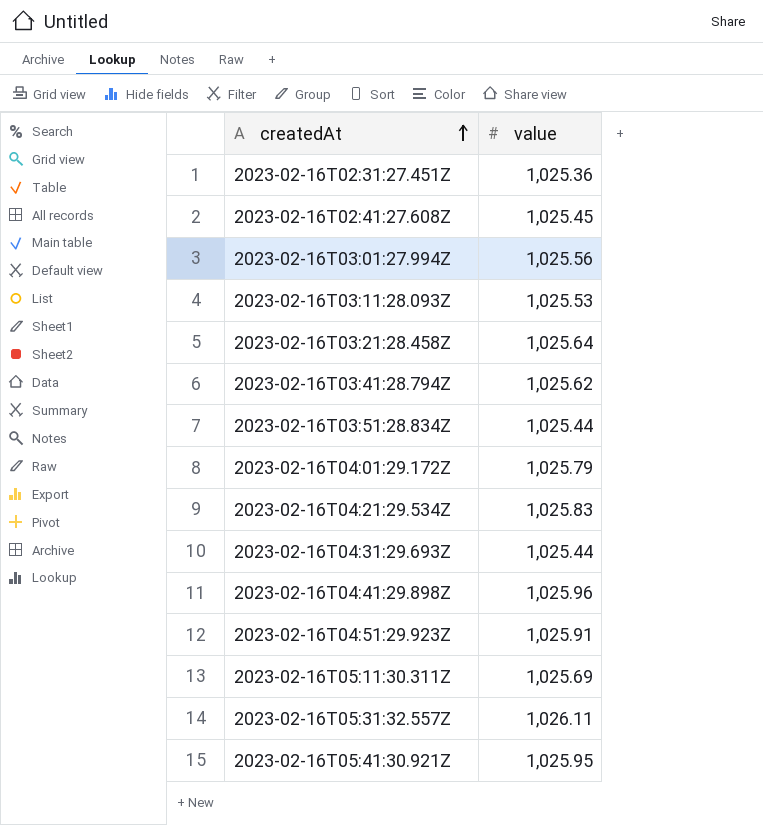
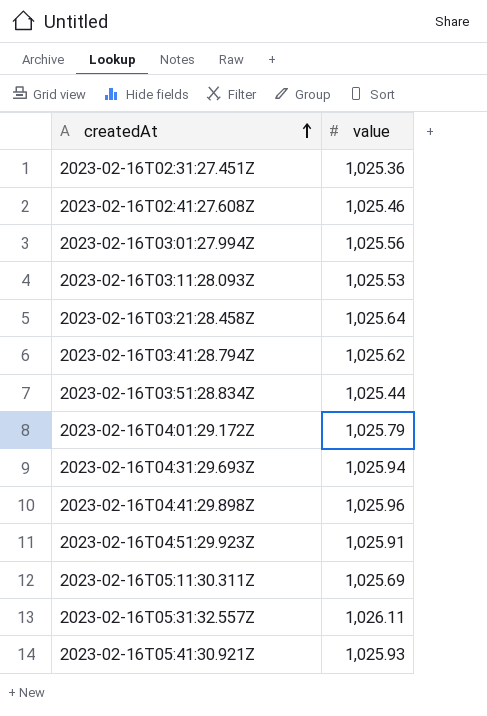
row 2023-02-16T04:21:29.534Z: 1,025.83 -> none
2023-02-16T02:41:27.608Z | value: 1,025.45 -> 1,025.46
2023-02-16T04:31:29.693Z | value: 1,025.44 -> 1,025.94
2023-02-16T05:41:30.921Z | value: 1,025.95 -> 1,025.93

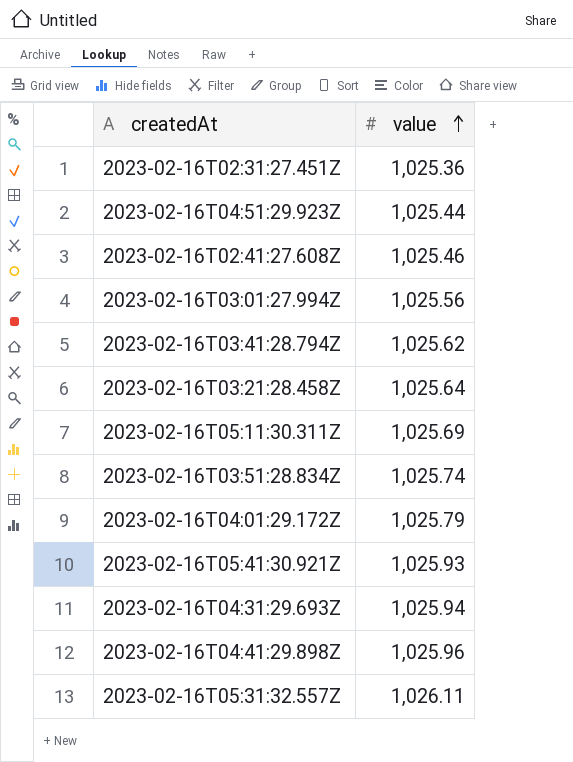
row order: createdAt ascending -> value ascending
row 2023-02-16T03:11:28.093Z: 1,025.53 -> none
2023-02-16T04:51:29.923Z | value: 1,025.91 -> 1,025.44
2023-02-16T03:51:28.834Z | value: 1,025.44 -> 1,025.74

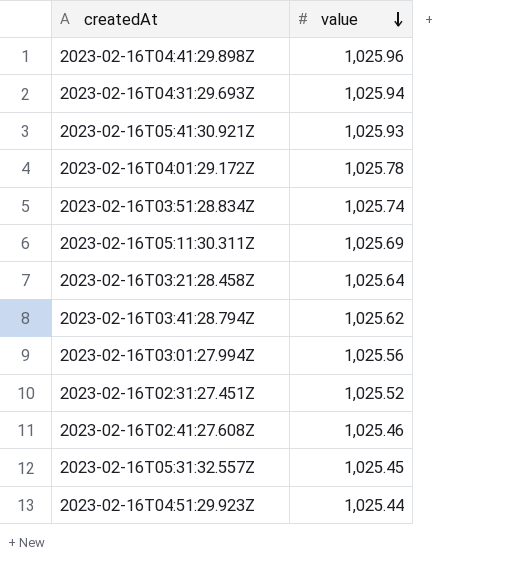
row order: value ascending -> value descending
2023-02-16T04:01:29.172Z | value: 1,025.79 -> 1,025.78
2023-02-16T02:31:27.451Z | value: 1,025.36 -> 1,025.52
2023-02-16T05:31:32.557Z | value: 1,026.11 -> 1,025.45

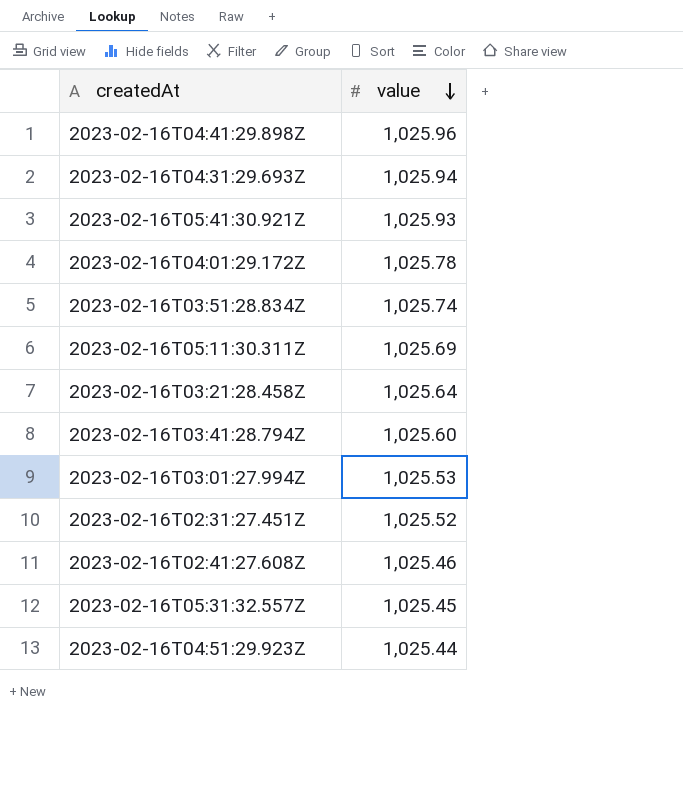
2023-02-16T03:41:28.794Z | value: 1,025.62 -> 1,025.60
2023-02-16T03:01:27.994Z | value: 1,025.56 -> 1,025.53

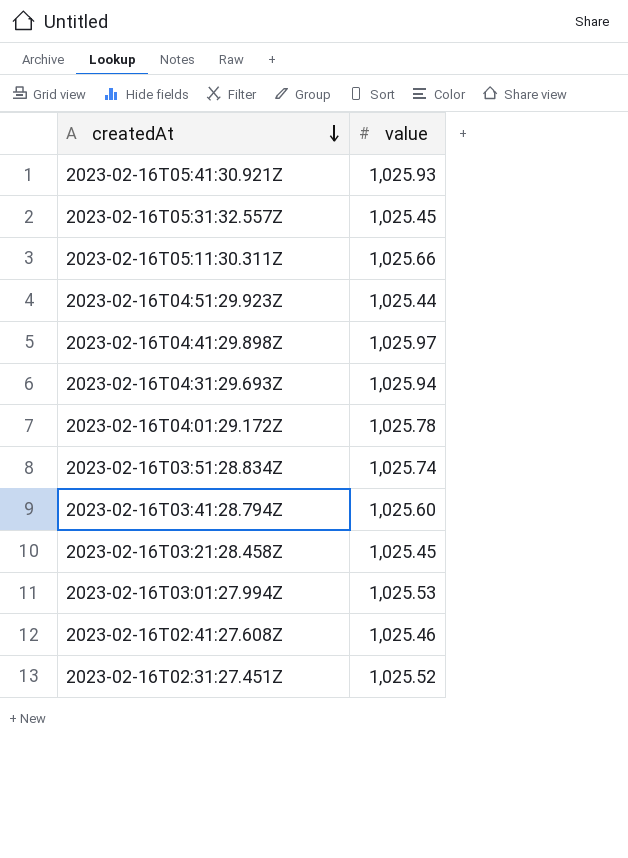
row order: value descending -> createdAt descending
2023-02-16T05:11:30.311Z | value: 1,025.69 -> 1,025.66
2023-02-16T04:41:29.898Z | value: 1,025.96 -> 1,025.97
2023-02-16T03:21:28.458Z | value: 1,025.64 -> 1,025.45

